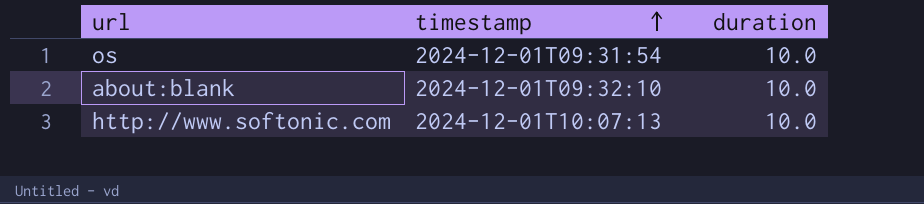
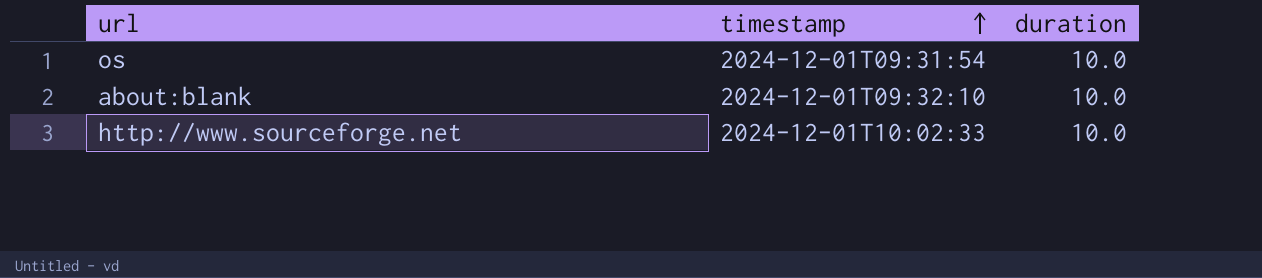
row http://www.softonic.com: 2024-12-01T10:07:13 | 10.0 -> none
row http://www.sourceforge.net: none -> 2024-12-01T10:02:33 | 10.0

